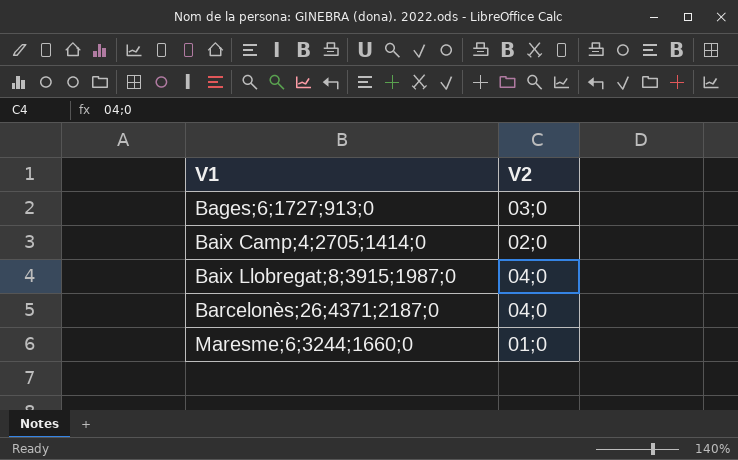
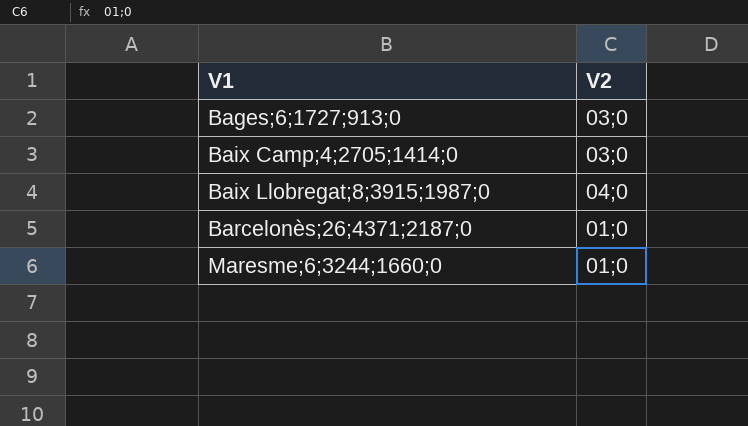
Baix Camp;4;2705;1414;0 | V2: 02;0 -> 03;0
Barcelonès;26;4371;2187;0 | V2: 04;0 -> 01;0

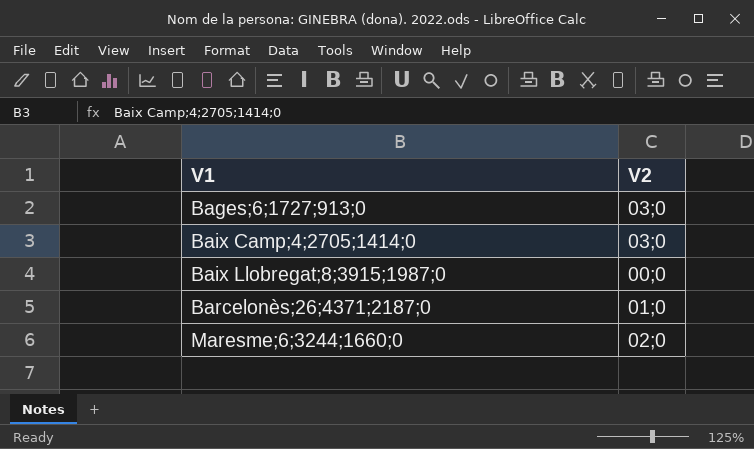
Baix Llobregat;8;3915;1987;0 | V2: 04;0 -> 00;0
Maresme;6;3244;1660;0 | V2: 01;0 -> 02;0

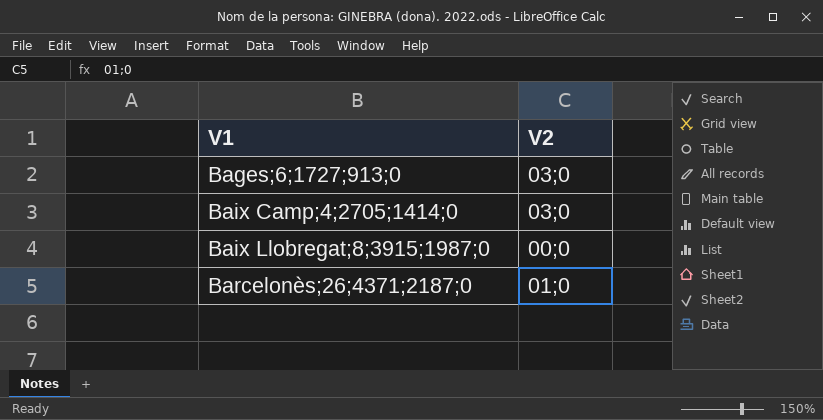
row Maresme;6;3244;1660;0: 02;0 -> none

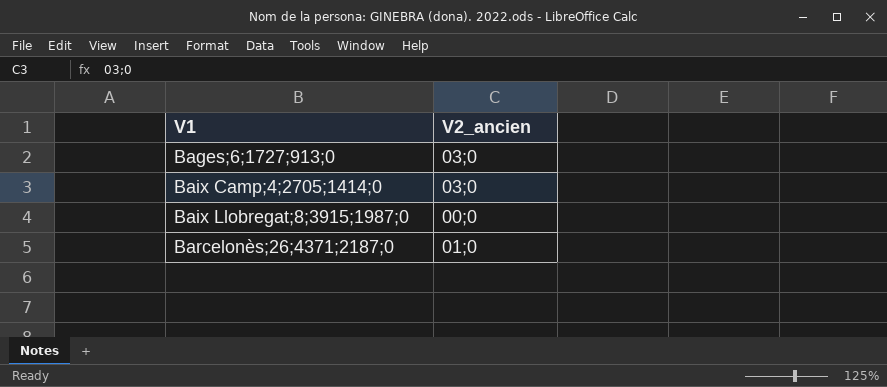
column name: V2 -> V2_ancien

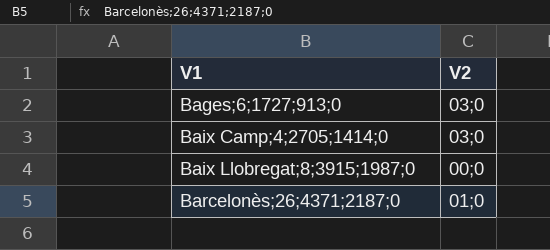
column name: V2_ancien -> V2

